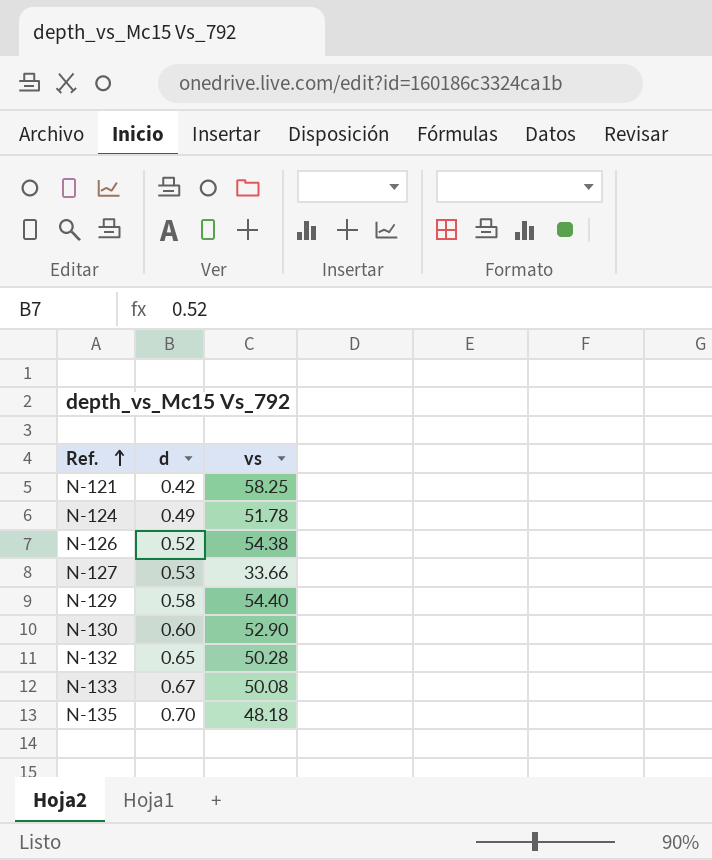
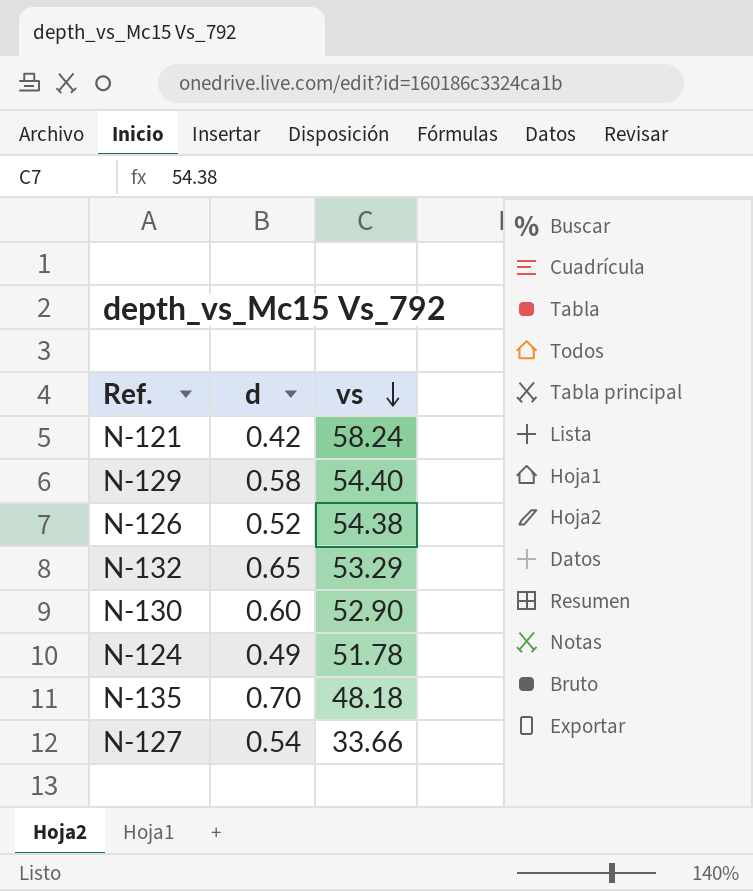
row order: Ref. ascending -> vs descending
row N-133: 0.67 | 50.08 -> none
N-121 | vs: 58.25 -> 58.24
N-132 | vs: 50.28 -> 53.29
N-127 | d: 0.53 -> 0.54

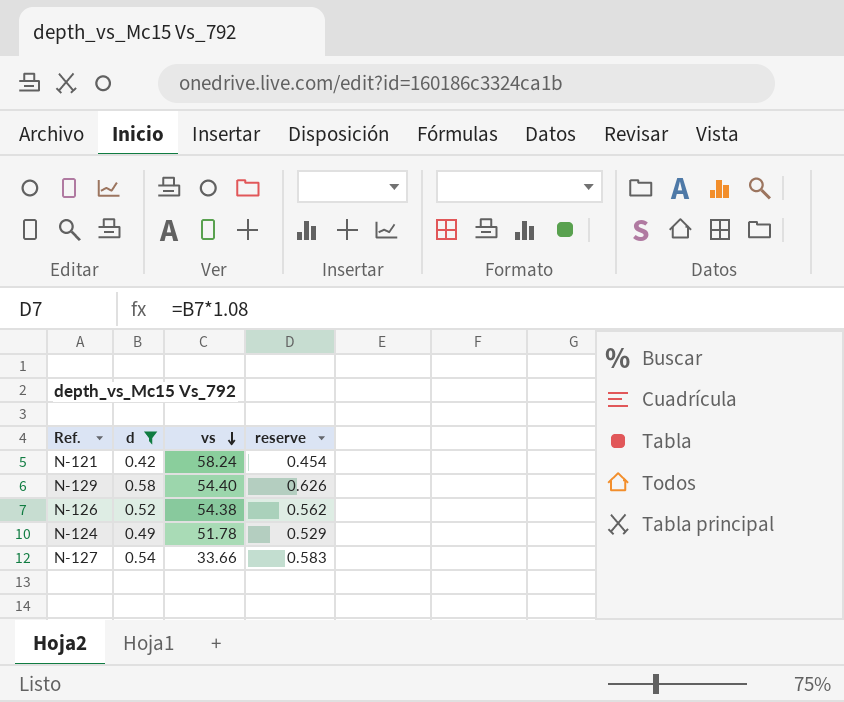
filter: none -> d <= 0.58
column reserve | formula: none -> [d] * 1.08

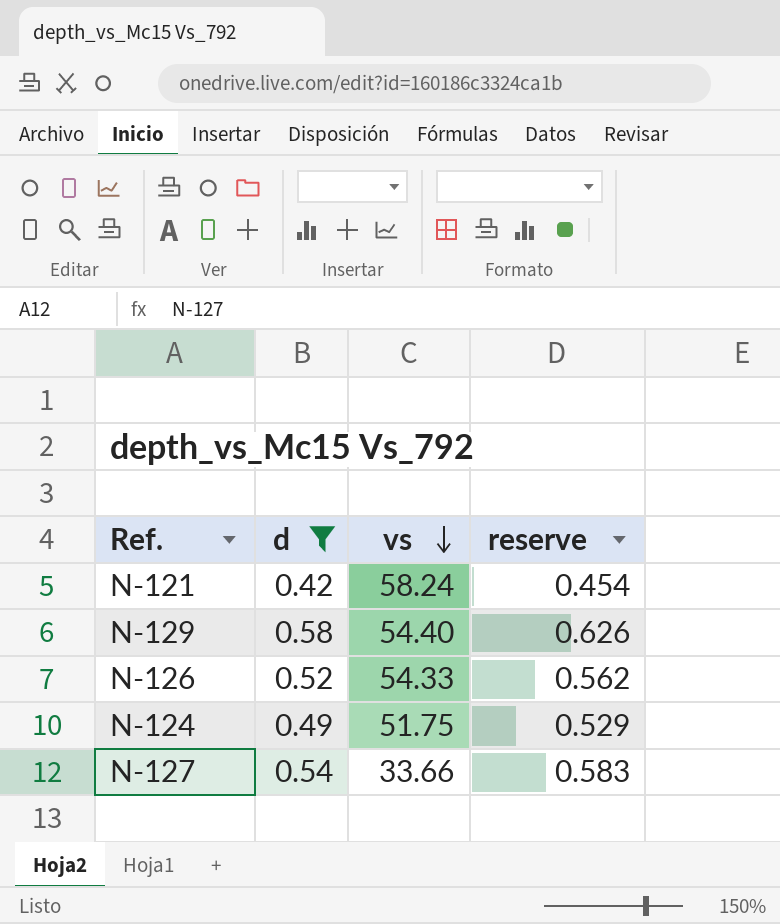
N-126 | vs: 54.38 -> 54.33
N-124 | vs: 51.78 -> 51.75

